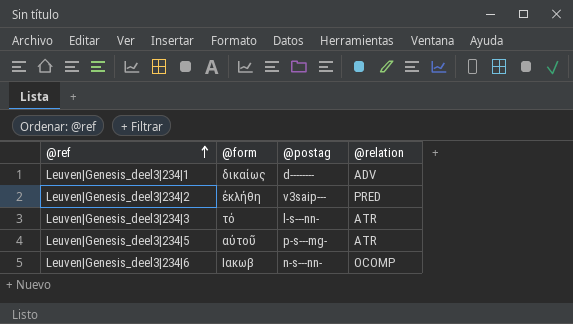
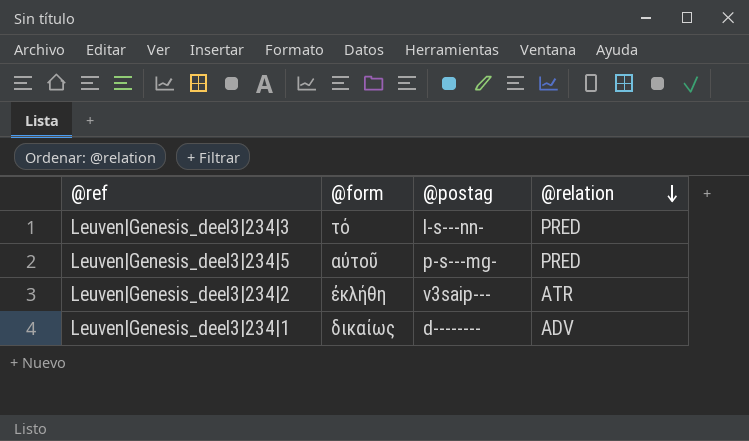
row order: @ref ascending -> @relation descending
row Leuven|Genesis_deel3|234|6: Ιακωβ | n-s---nn- | OCOMP -> none
Leuven|Genesis_deel3|234|3 | @relation: ATR -> PRED
Leuven|Genesis_deel3|234|5 | @relation: ATR -> PRED
Leuven|Genesis_deel3|234|2 | @relation: PRED -> ATR

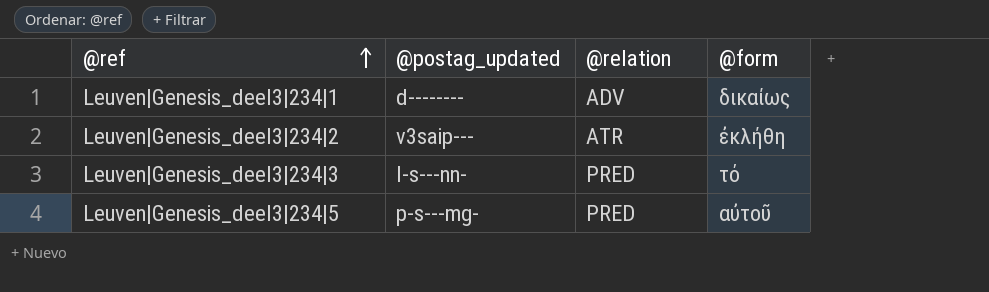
row order: @relation descending -> @ref ascending
column name: @postag -> @postag_updated
column @form | position: 2 -> 4

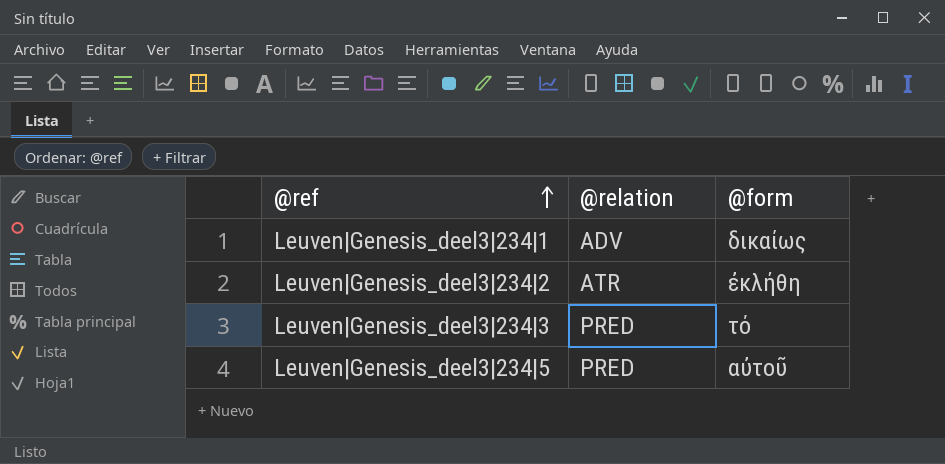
column @postag_updated | position: 2 -> none

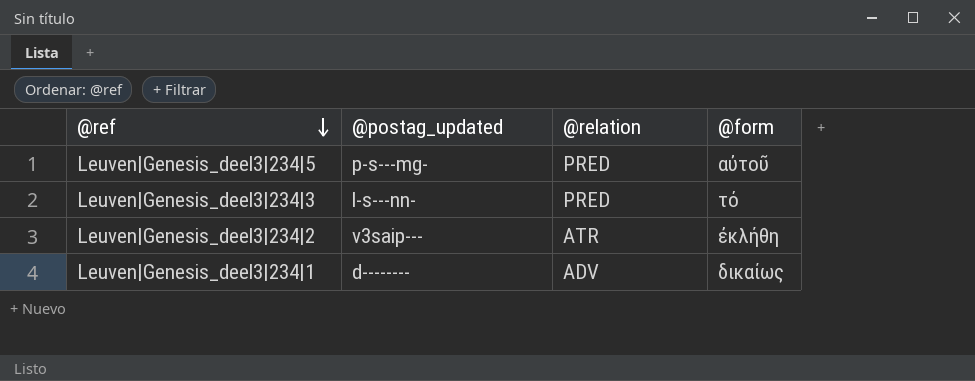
row order: @ref ascending -> @ref descending
column @postag_updated | position: none -> 2

